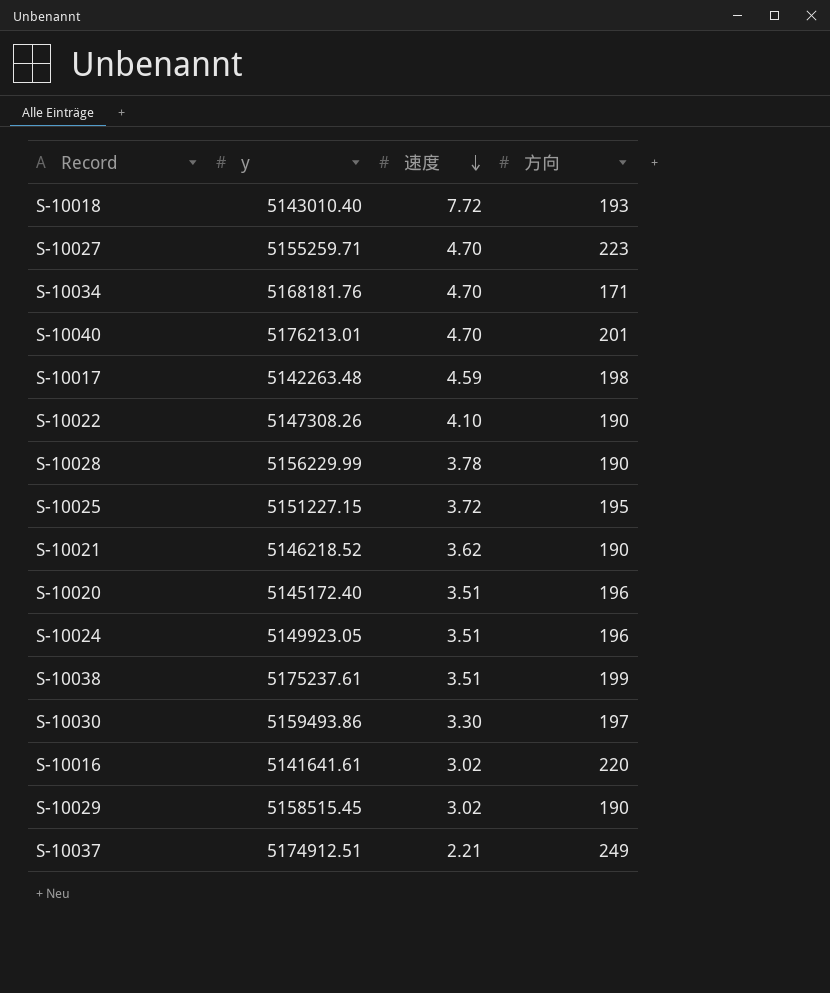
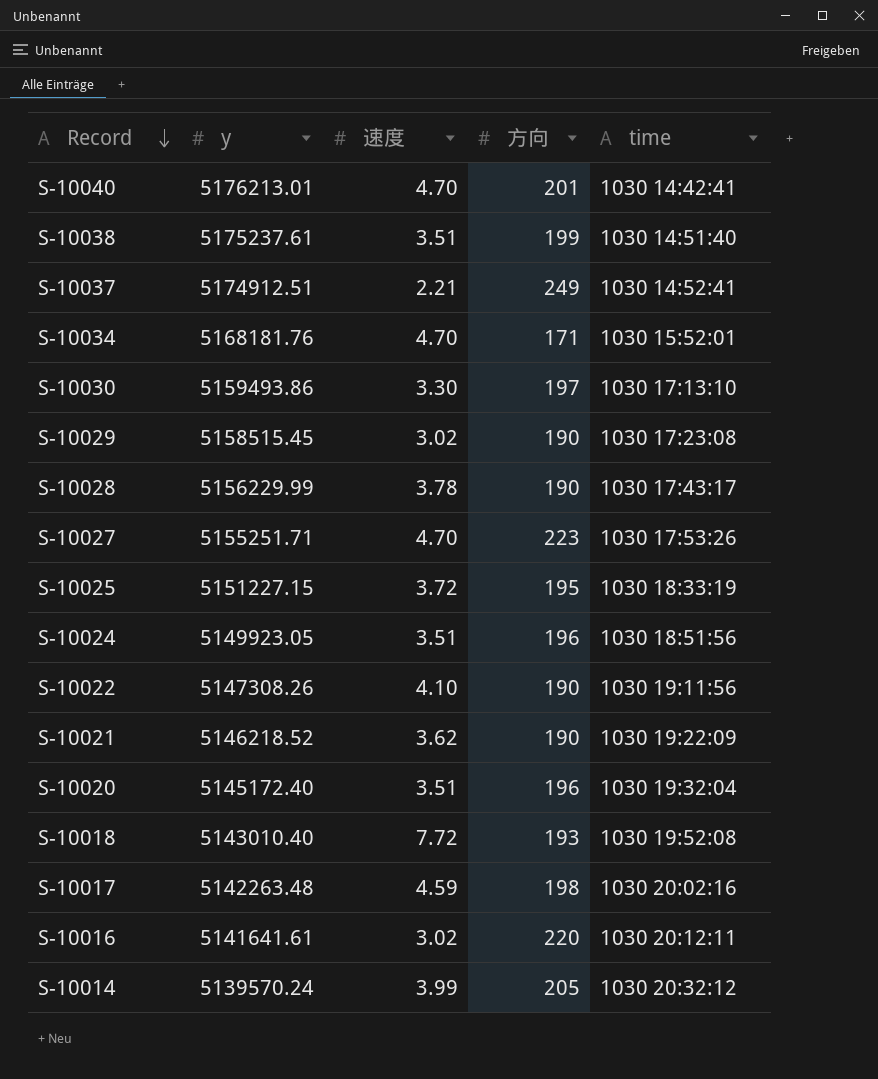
row order: 速度 descending -> Record descending
column time | position: none -> 5
S-10027 | y: 5155259.71 -> 5155251.71
row S-10014: none -> 5139570.24 | 3.99 | 205 | 1030 20:32:12

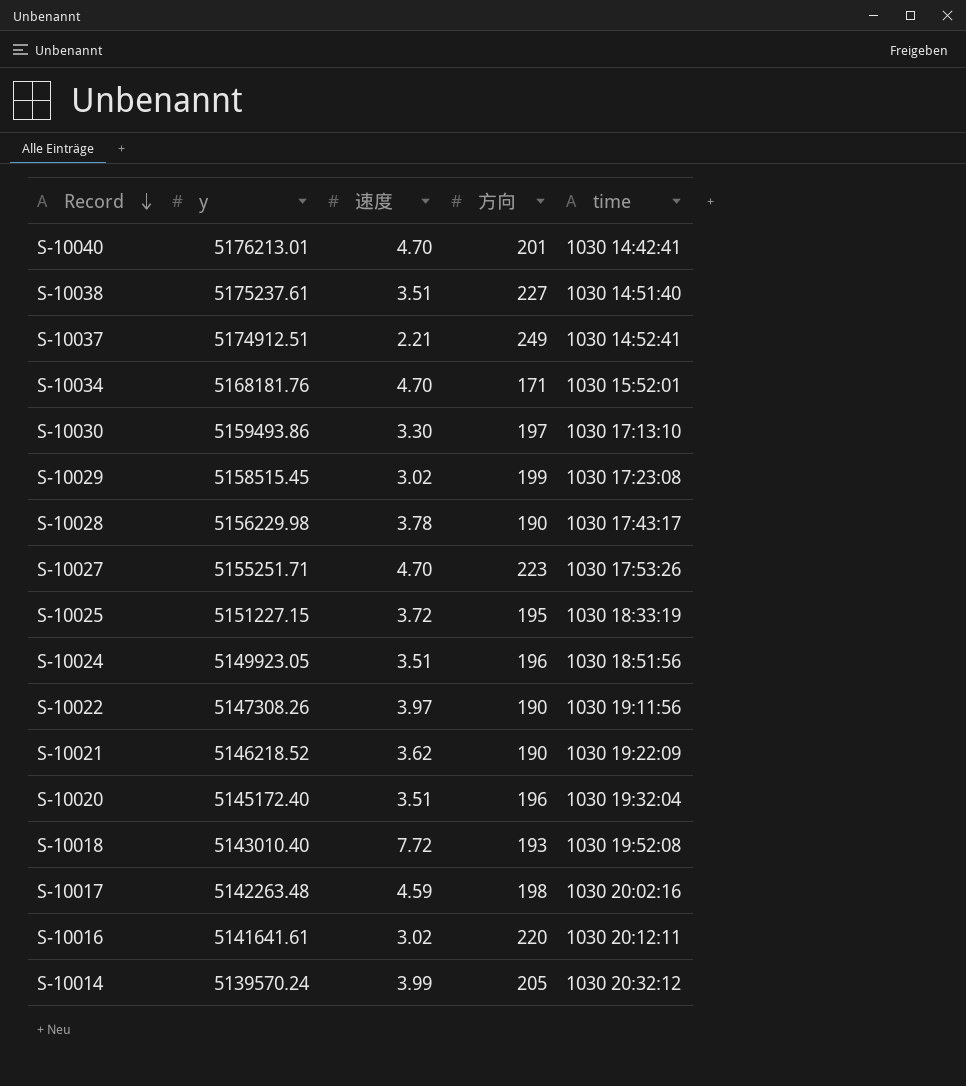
S-10038 | 方向: 199 -> 227
S-10029 | 方向: 190 -> 199
S-10028 | y: 5156229.99 -> 5156229.98
S-10022 | 速度: 4.10 -> 3.97

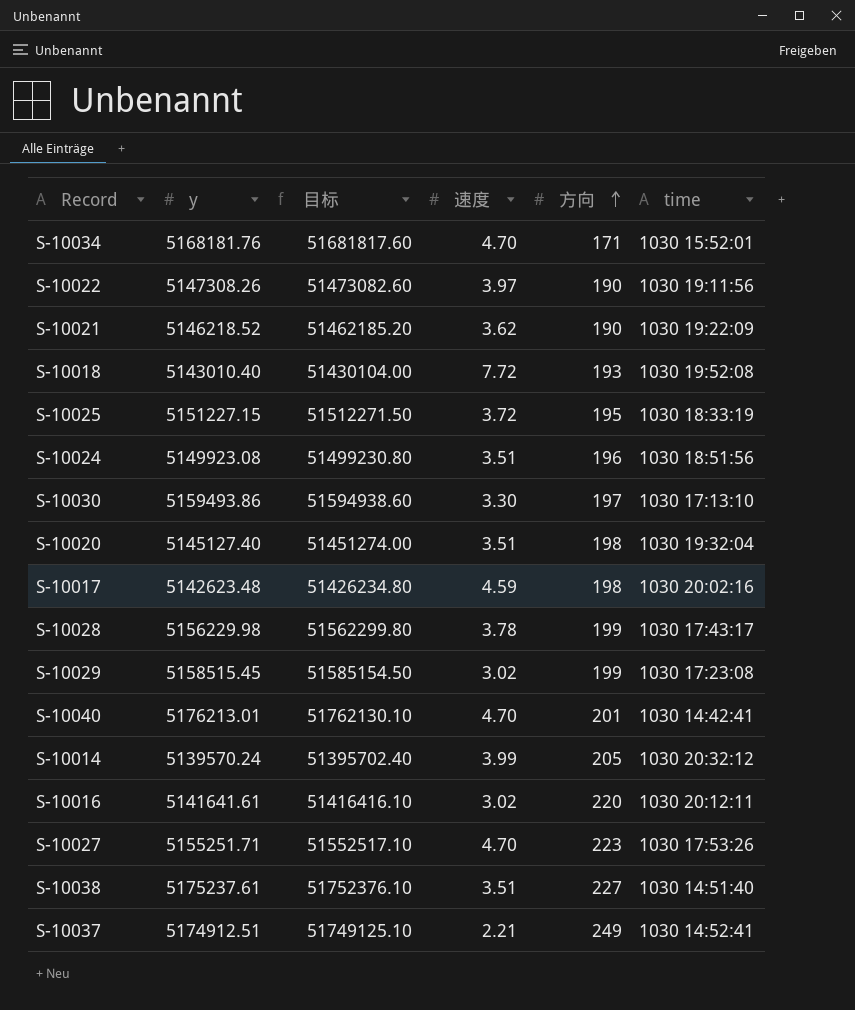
row order: Record descending -> 方向 ascending
column 目标 | formula: none -> [y] * 10
S-10024 | y: 5149923.05 -> 5149923.08
S-10020 | y: 5145172.40 -> 5145127.40
S-10020 | 方向: 196 -> 198
S-10017 | y: 5142263.48 -> 5142623.48
S-10028 | 方向: 190 -> 199

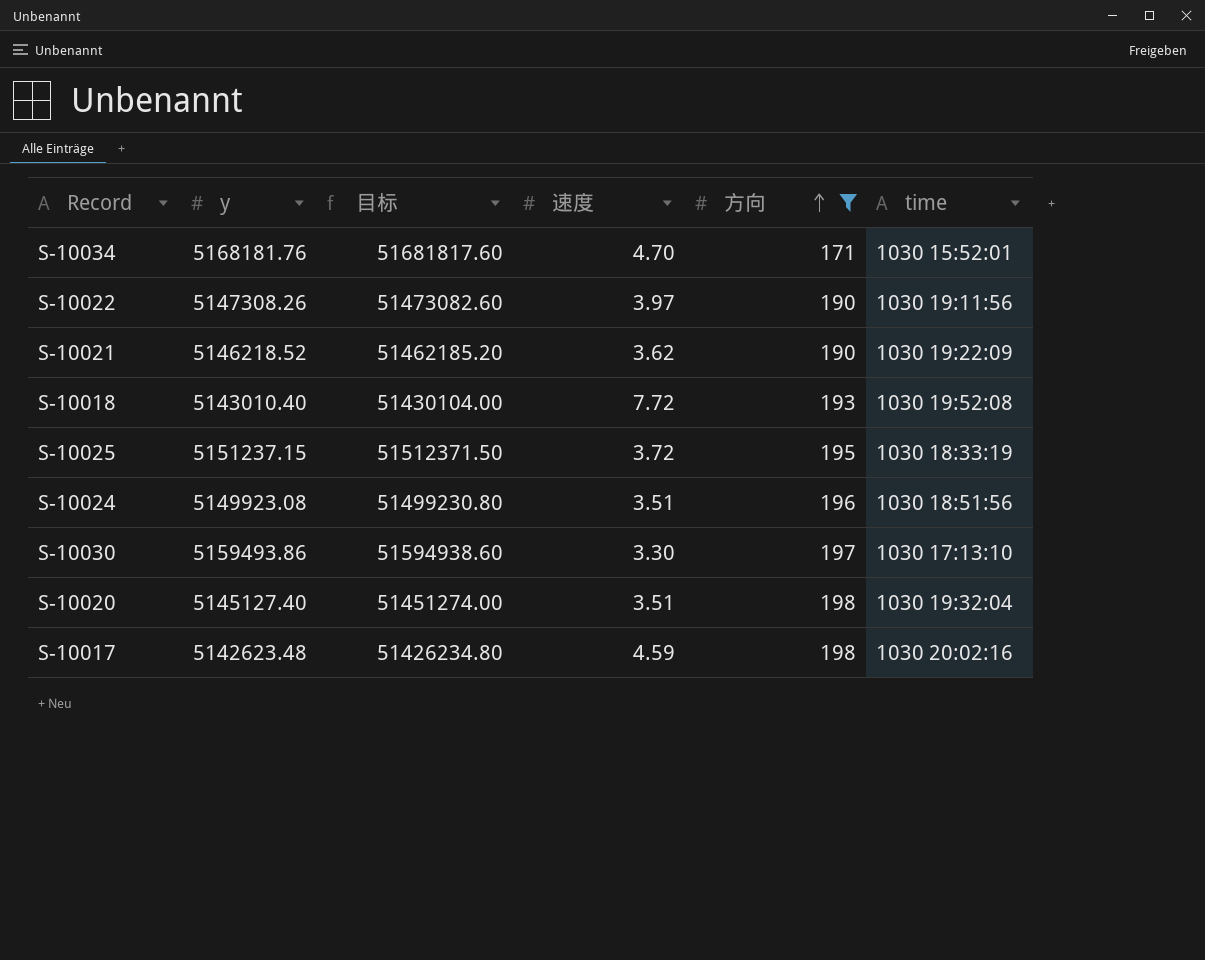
filter: none -> 方向 <= 198
S-10025 | y: 5151227.15 -> 5151237.15
S-10025 | 目标: 51512271.50 -> 51512371.50

